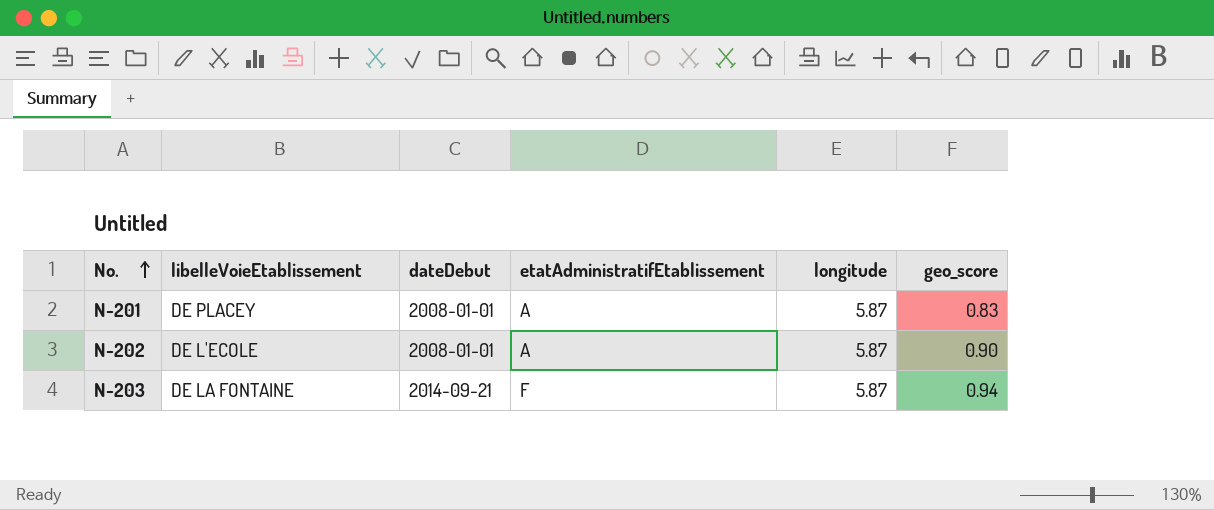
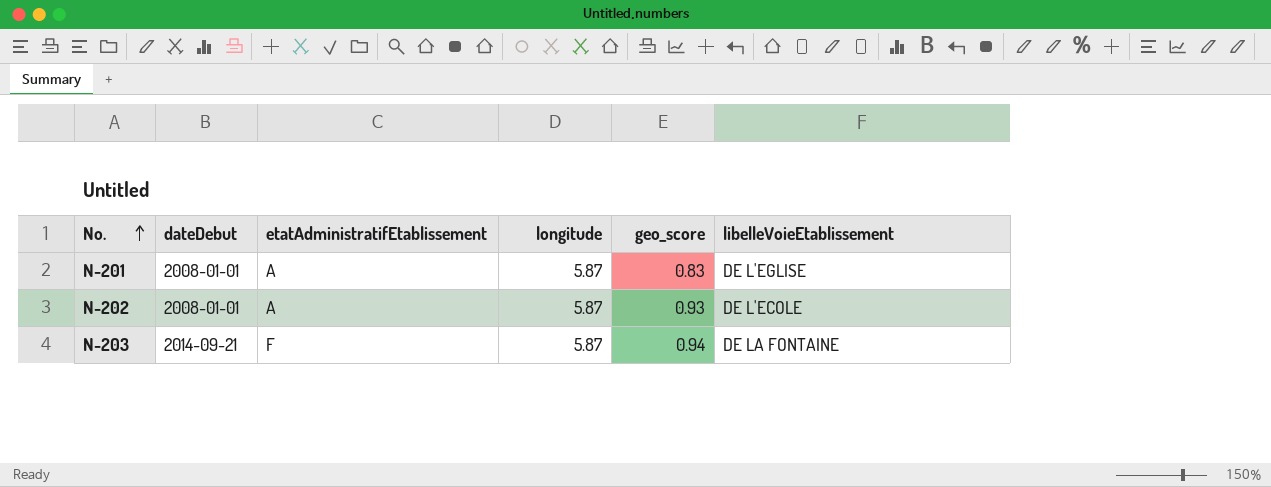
column libelleVoieEtablissement | position: 2 -> 6
N-201 | libelleVoieEtablissement: DE PLACEY -> DE L'EGLISE
N-202 | geo_score: 0.90 -> 0.93

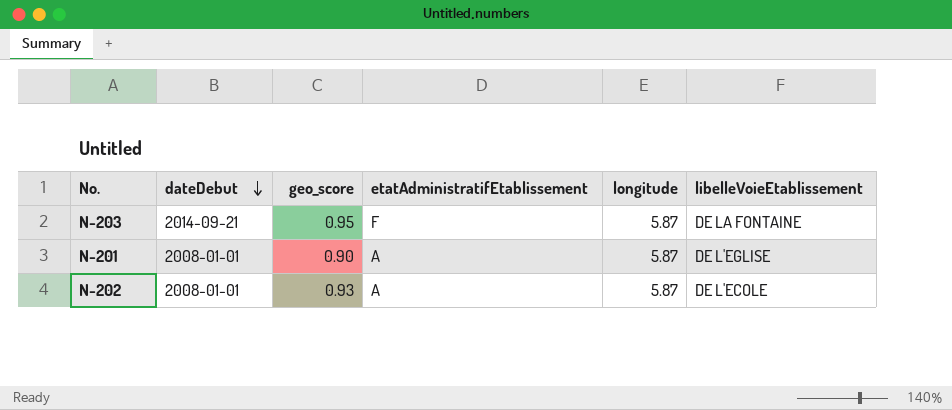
row order: No. ascending -> dateDebut descending
column geo_score | position: 5 -> 3
N-203 | geo_score: 0.94 -> 0.95
N-201 | geo_score: 0.83 -> 0.90

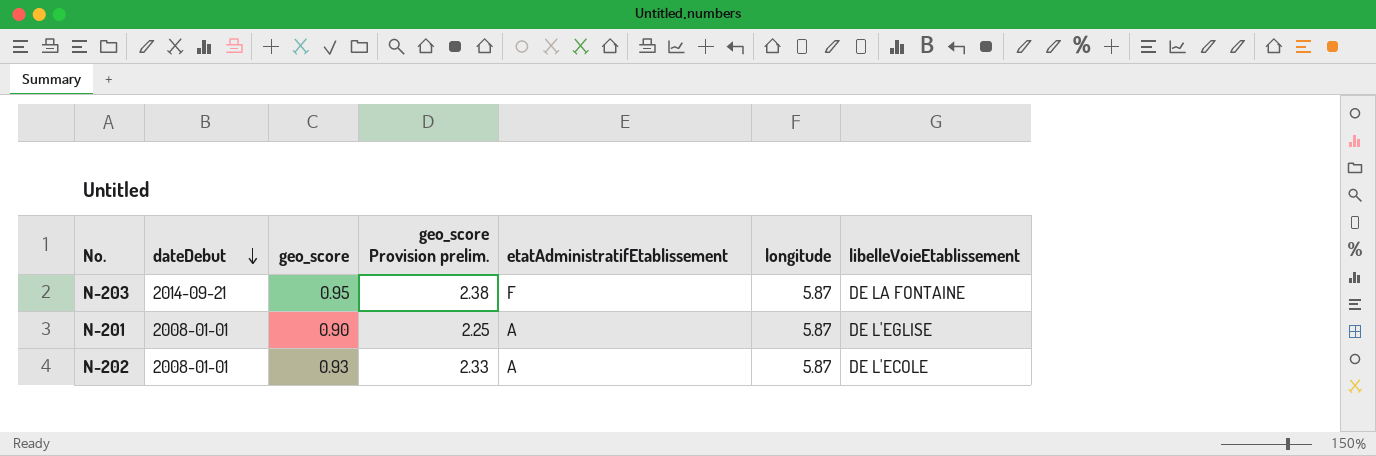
column geo_score Provision prelim. | formula: none -> [geo_score] * 2.5

